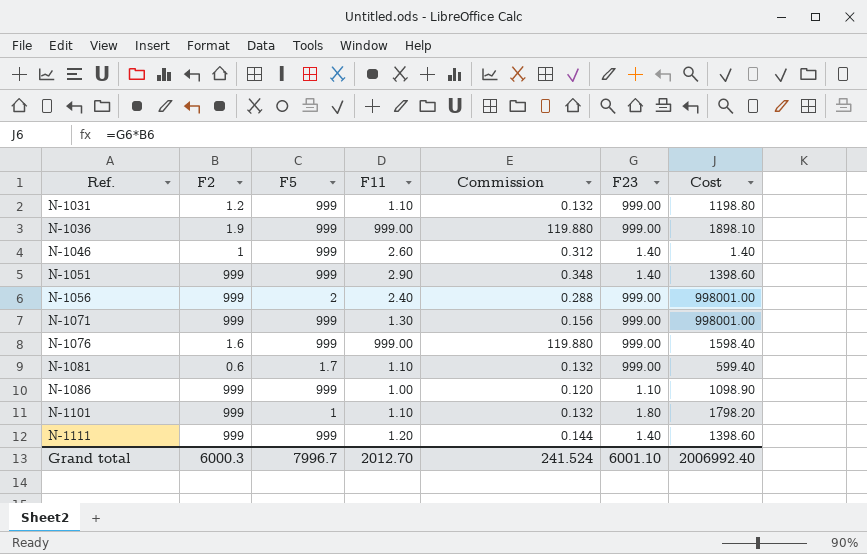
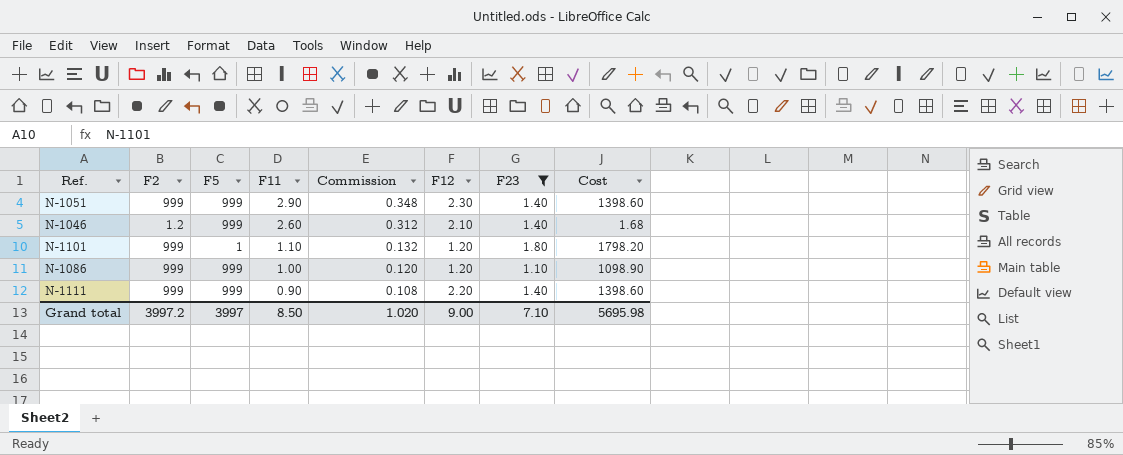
filter: none -> F23 != 999.00
row order: Ref. ascending -> F11 descending
column F12 | position: none -> 6
N-1046 | F2: 1 -> 1.2
N-1046 | Cost: 1.40 -> 1.68
N-1111 | F11: 1.20 -> 0.90
N-1111 | Commission: 0.144 -> 0.108
Grand total | F2: 6000.3 -> 3997.2
Grand total | F5: 7996.7 -> 3997
Grand total | F11: 2012.70 -> 8.50
Grand total | Commission: 241.524 -> 1.020
Grand total | F23: 6001.10 -> 7.10
Grand total | Cost: 2006992.40 -> 5695.98

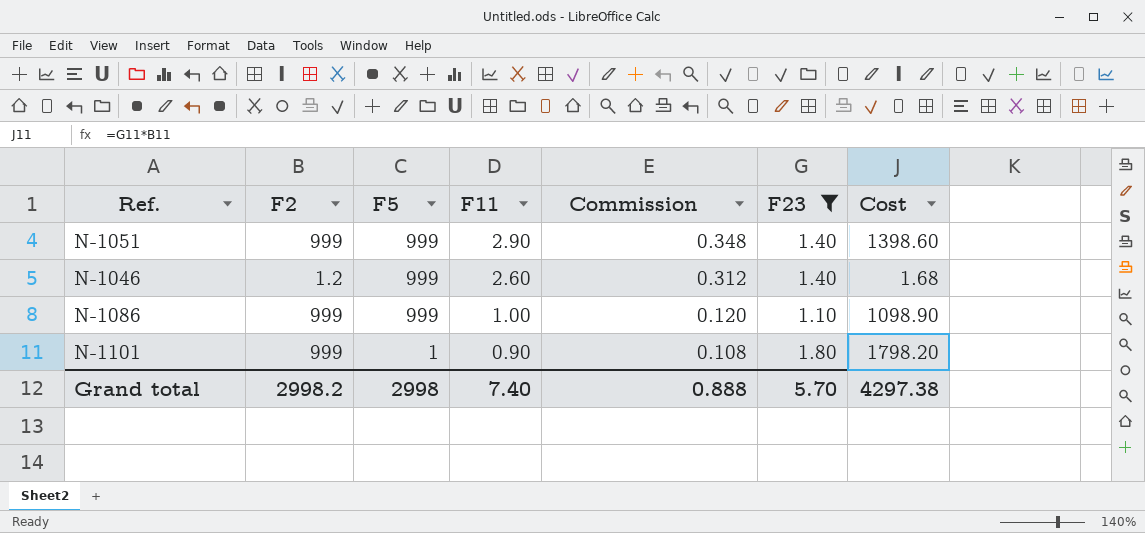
row order: F11 descending -> F5 descending
column F12 | position: 6 -> none
row N-1111: 999 | 999 | 0.90 | 0.108 | 2.20 | 1.40 | 1398.60 -> none
N-1101 | F11: 1.10 -> 0.90
N-1101 | Commission: 0.132 -> 0.108
Grand total | F2: 3997.2 -> 2998.2
Grand total | F5: 3997 -> 2998
Grand total | F11: 8.50 -> 7.40
Grand total | Commission: 1.020 -> 0.888
Grand total | F23: 7.10 -> 5.70
Grand total | Cost: 5695.98 -> 4297.38

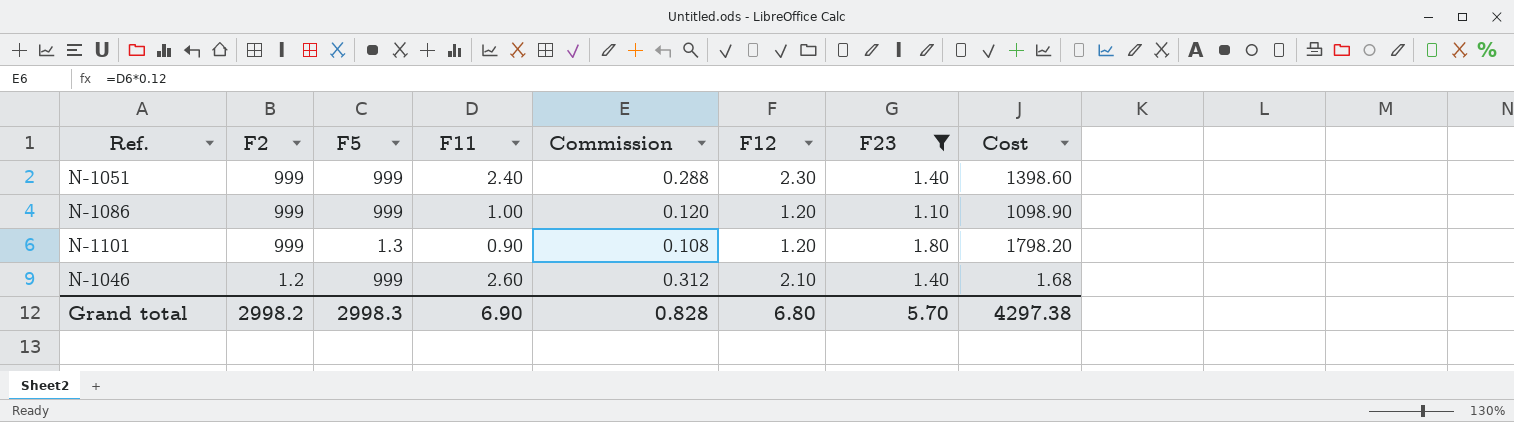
row order: F5 descending -> F2 descending
column F12 | position: none -> 6
N-1051 | F11: 2.90 -> 2.40
N-1051 | Commission: 0.348 -> 0.288
N-1101 | F5: 1 -> 1.3
Grand total | F5: 2998 -> 2998.3
Grand total | F11: 7.40 -> 6.90
Grand total | Commission: 0.888 -> 0.828

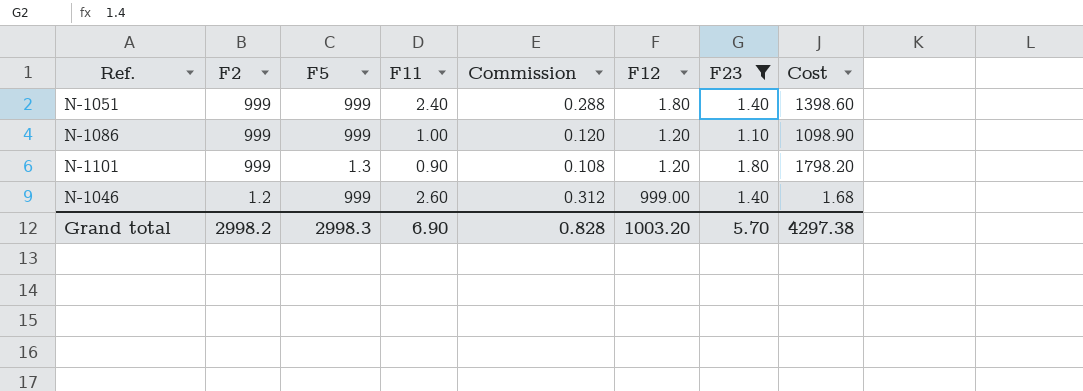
N-1051 | F12: 2.30 -> 1.80
N-1046 | F12: 2.10 -> 999.00
Grand total | F12: 6.80 -> 1003.20

